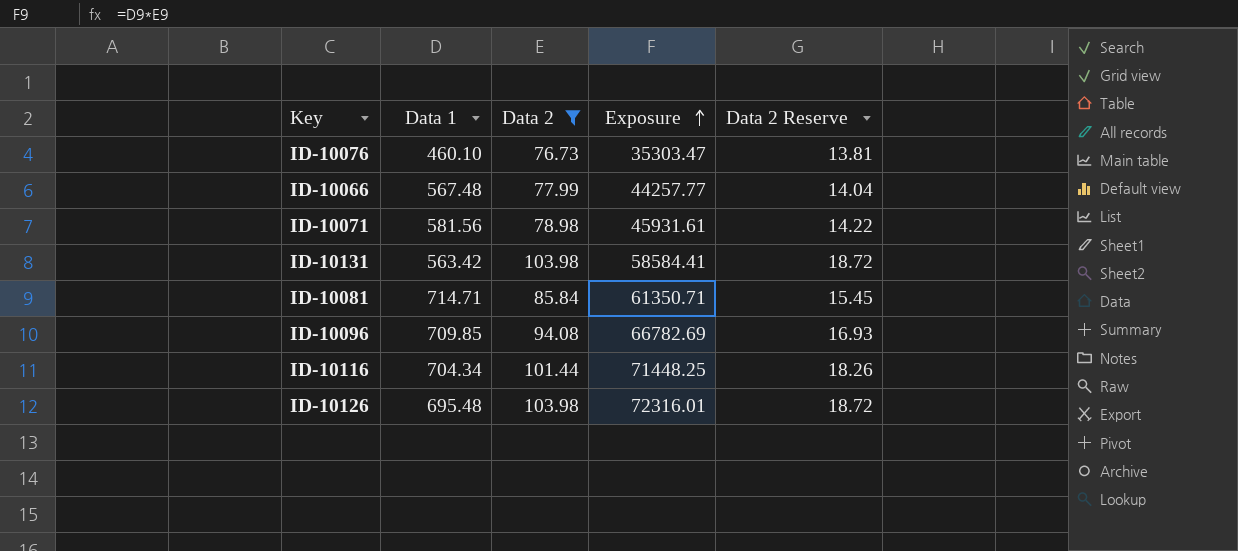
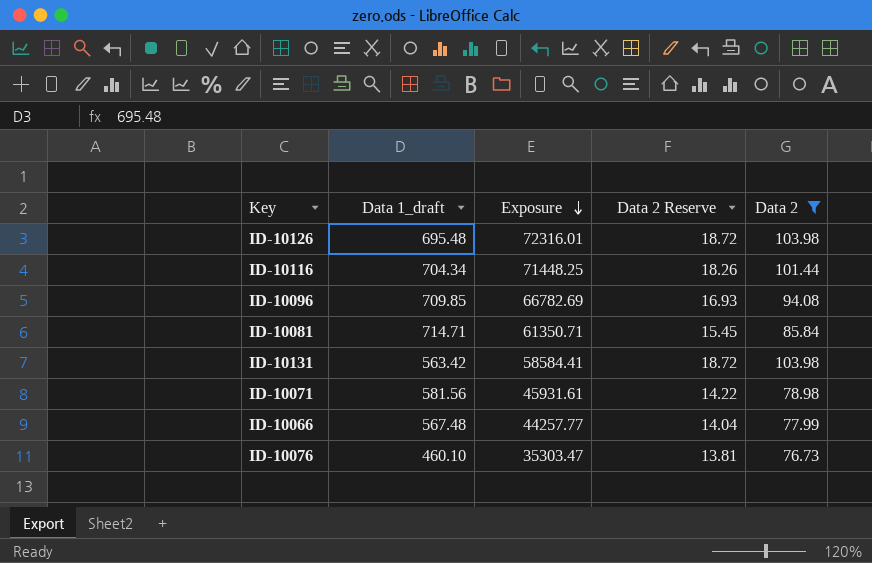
row order: Exposure ascending -> Exposure descending
column name: Data 1 -> Data 1_draft
column Data 2 | position: 3 -> 5

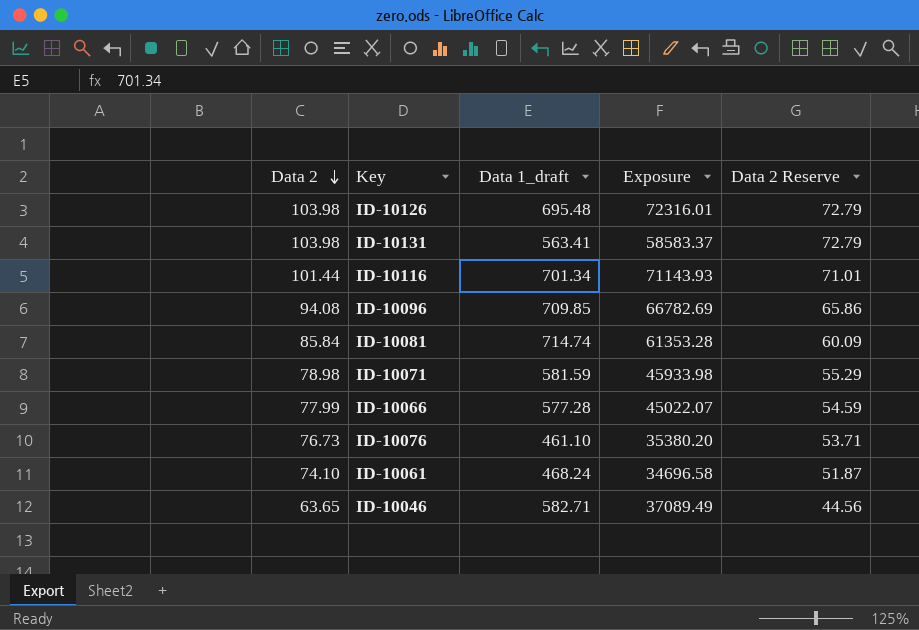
filter: Data 2 >= 76.73 -> none
row order: Exposure descending -> Data 2 descending
column Data 2 | position: 5 -> 1
column Data 2 Reserve | formula: [Data 2] * 0.18 -> [Data 2] * 0.7
ID-10131 | Data 1_draft: 563.42 -> 563.41
ID-10131 | Exposure: 58584.41 -> 58583.37
ID-10116 | Data 1_draft: 704.34 -> 701.34
ID-10116 | Exposure: 71448.25 -> 71143.93
ID-10081 | Data 1_draft: 714.71 -> 714.74
ID-10081 | Exposure: 61350.71 -> 61353.28
ID-10071 | Data 1_draft: 581.56 -> 581.59
ID-10071 | Exposure: 45931.61 -> 45933.98
ID-10066 | Data 1_draft: 567.48 -> 577.28
ID-10066 | Exposure: 44257.77 -> 45022.07
ID-10076 | Data 1_draft: 460.10 -> 461.10
ID-10076 | Exposure: 35303.47 -> 35380.20

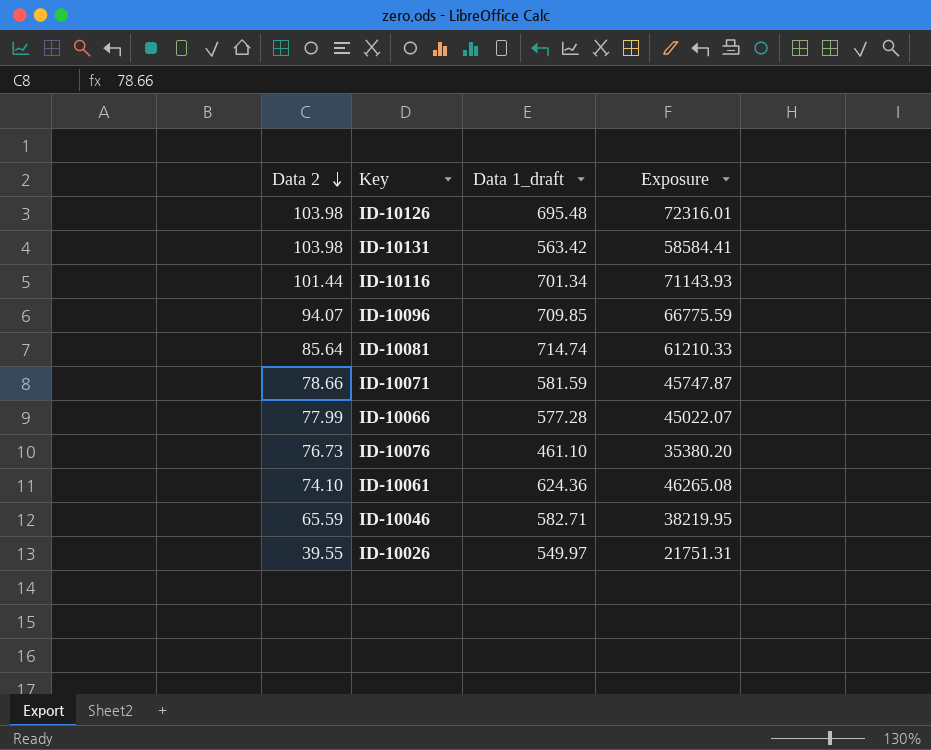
column Data 2 Reserve | formula: [Data 2] * 0.7 -> none
ID-10131 | Data 1_draft: 563.41 -> 563.42
ID-10131 | Exposure: 58583.37 -> 58584.41
ID-10096 | Data 2: 94.08 -> 94.07
ID-10096 | Exposure: 66782.69 -> 66775.59
ID-10081 | Data 2: 85.84 -> 85.64
ID-10081 | Exposure: 61353.28 -> 61210.33
ID-10071 | Data 2: 78.98 -> 78.66
ID-10071 | Exposure: 45933.98 -> 45747.87
ID-10061 | Data 1_draft: 468.24 -> 624.36
ID-10061 | Exposure: 34696.58 -> 46265.08
ID-10046 | Data 2: 63.65 -> 65.59
ID-10046 | Exposure: 37089.49 -> 38219.95
row ID-10026: none -> 39.55 | 549.97 | 21751.31

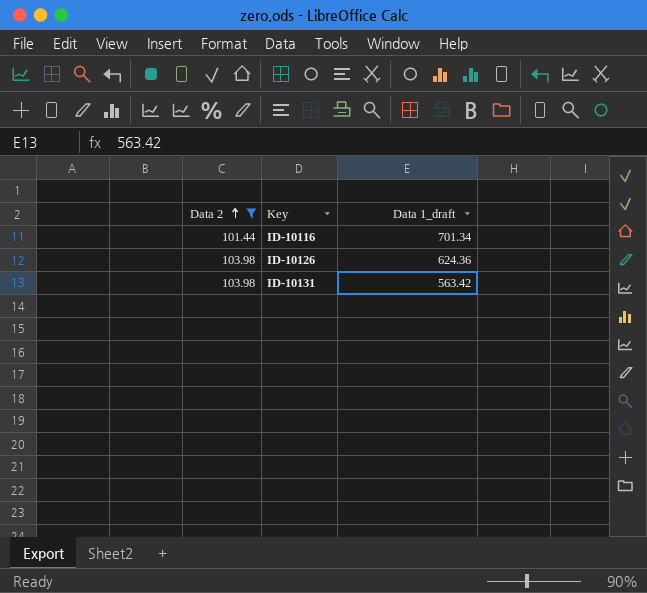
filter: none -> Data 2 >= 101.44
row order: Data 2 descending -> Data 2 ascending
column Exposure | formula: [Data 2] * [Data 1_draft] -> none
ID-10126 | Data 1_draft: 695.48 -> 624.36

